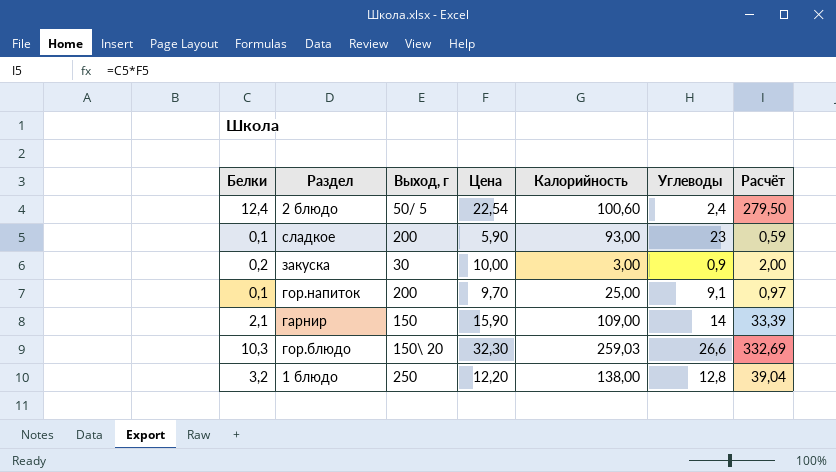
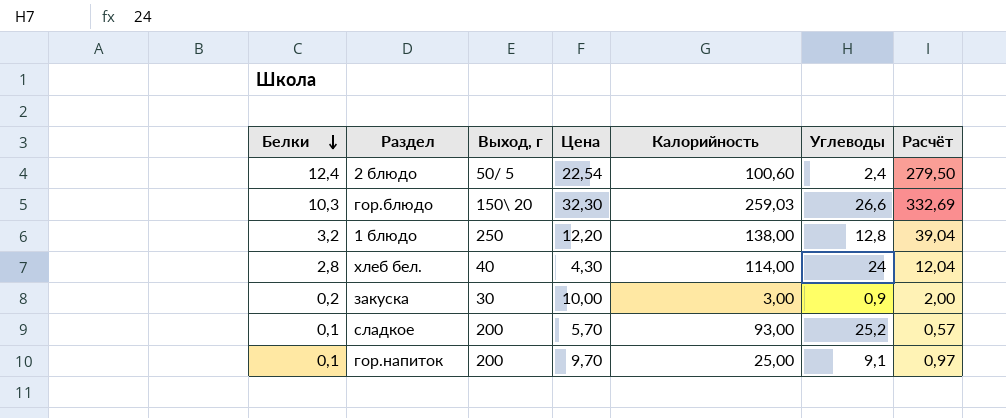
row order: none -> Белки descending
row гарнир: 2,1 | 150 | 15,90 | 109,00 | 14 | 33,39 -> none
row хлеб бел.: none -> 2,8 | 40 | 4,30 | 114,00 | 24 | 12,04
сладкое | Цена: 5,90 -> 5,70
сладкое | Углеводы: 23 -> 25,2
сладкое | Расчёт: 0,59 -> 0,57

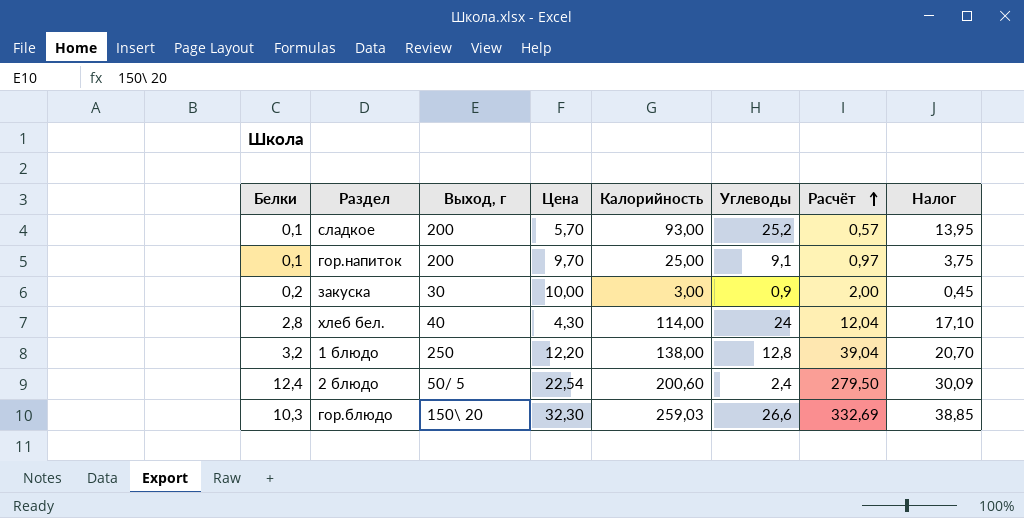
row order: Белки descending -> Расчёт ascending
column Налог | formula: none -> [Калорийность] * 0,15
2 блюдо | Калорийность: 100,60 -> 200,60

